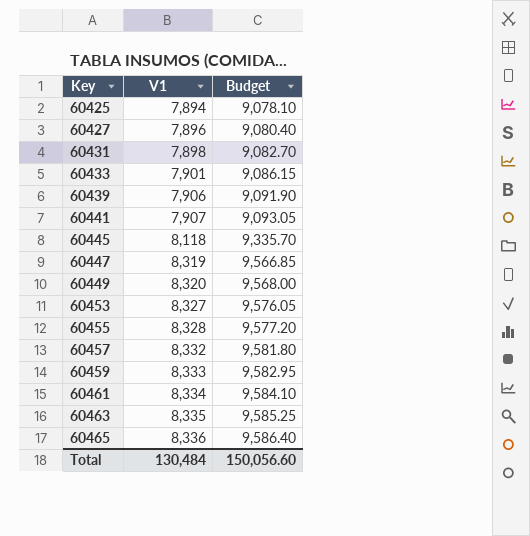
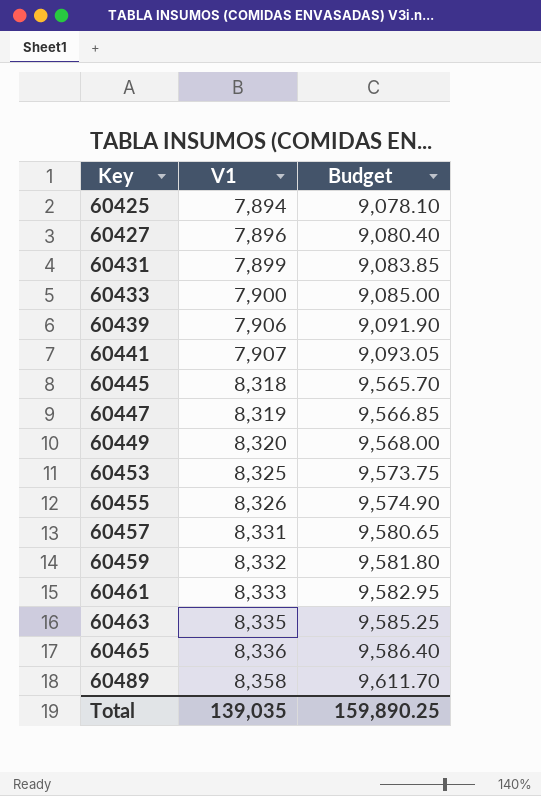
60431 | V1: 7,898 -> 7,899
60431 | Budget: 9,082.70 -> 9,083.85
60433 | V1: 7,901 -> 7,900
60433 | Budget: 9,086.15 -> 9,085.00
60445 | V1: 8,118 -> 8,318
60445 | Budget: 9,335.70 -> 9,565.70
60453 | V1: 8,327 -> 8,325
60453 | Budget: 9,576.05 -> 9,573.75
60455 | V1: 8,328 -> 8,326
60455 | Budget: 9,577.20 -> 9,574.90
60457 | V1: 8,332 -> 8,331
60457 | Budget: 9,581.80 -> 9,580.65
60459 | V1: 8,333 -> 8,332
60459 | Budget: 9,582.95 -> 9,581.80
60461 | V1: 8,334 -> 8,333
60461 | Budget: 9,584.10 -> 9,582.95
row 60489: none -> 8,358 | 9,611.70
Total | V1: 130,484 -> 139,035
Total | Budget: 150,056.60 -> 159,890.25

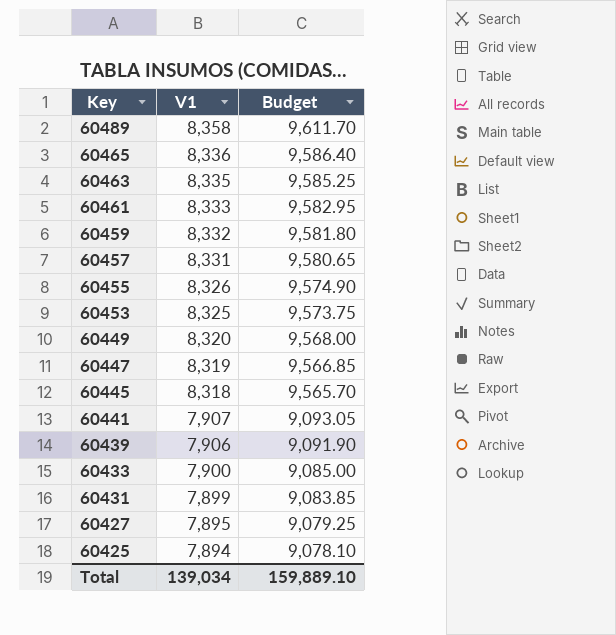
row order: Key ascending -> Key descending
60427 | V1: 7,896 -> 7,895
60427 | Budget: 9,080.40 -> 9,079.25
Total | V1: 139,035 -> 139,034
Total | Budget: 159,890.25 -> 159,889.10

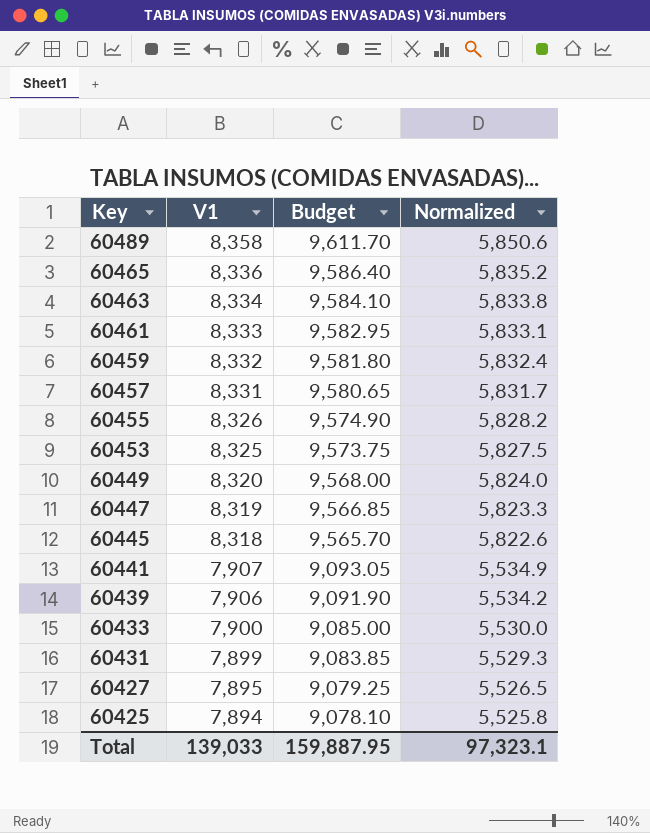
column Normalized | formula: none -> [V1] * 0.7
60463 | V1: 8,335 -> 8,334
60463 | Budget: 9,585.25 -> 9,584.10
Total | V1: 139,034 -> 139,033
Total | Budget: 159,889.10 -> 159,887.95

